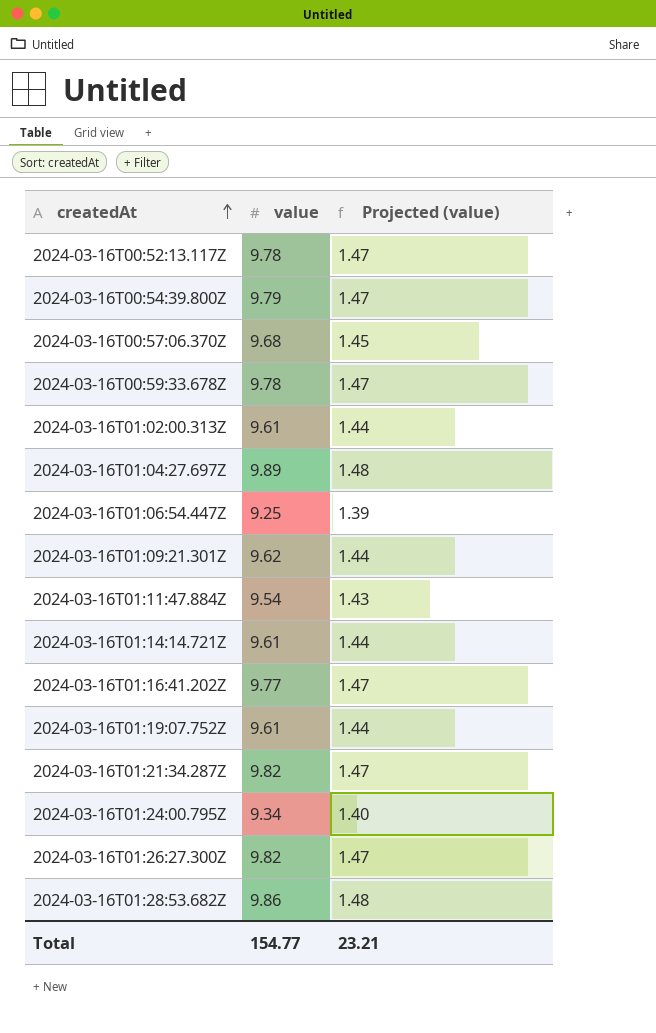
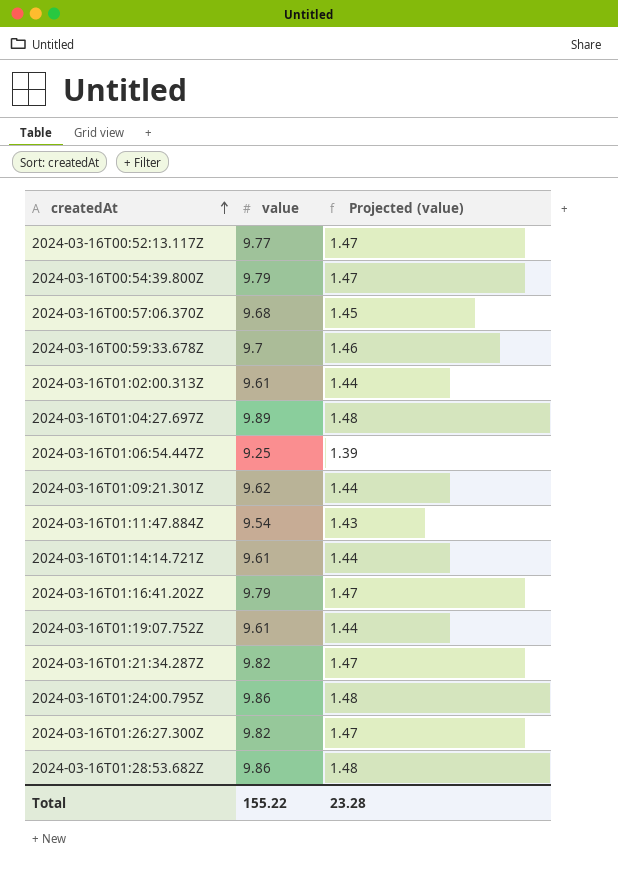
2024-03-16T00:52:13.117Z | value: 9.78 -> 9.77
2024-03-16T00:59:33.678Z | value: 9.78 -> 9.7
2024-03-16T00:59:33.678Z | Projected (value): 1.47 -> 1.46
2024-03-16T01:16:41.202Z | value: 9.77 -> 9.79
2024-03-16T01:24:00.795Z | value: 9.34 -> 9.86
2024-03-16T01:24:00.795Z | Projected (value): 1.40 -> 1.48
Total | value: 154.77 -> 155.22
Total | Projected (value): 23.21 -> 23.28

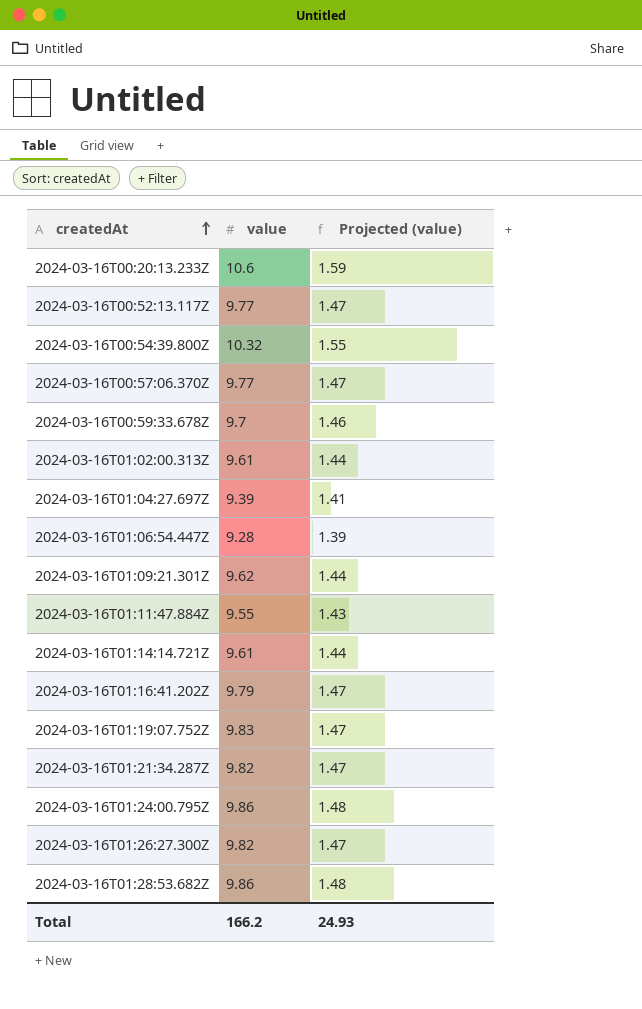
row 2024-03-16T00:20:13.233Z: none -> 10.6 | 1.59
2024-03-16T00:54:39.800Z | value: 9.79 -> 10.32
2024-03-16T00:54:39.800Z | Projected (value): 1.47 -> 1.55
2024-03-16T00:57:06.370Z | value: 9.68 -> 9.77
2024-03-16T00:57:06.370Z | Projected (value): 1.45 -> 1.47
2024-03-16T01:04:27.697Z | value: 9.89 -> 9.39
2024-03-16T01:04:27.697Z | Projected (value): 1.48 -> 1.41
2024-03-16T01:06:54.447Z | value: 9.25 -> 9.28
2024-03-16T01:11:47.884Z | value: 9.54 -> 9.55
2024-03-16T01:19:07.752Z | value: 9.61 -> 9.83
2024-03-16T01:19:07.752Z | Projected (value): 1.44 -> 1.47
Total | value: 155.22 -> 166.2
Total | Projected (value): 23.28 -> 24.93

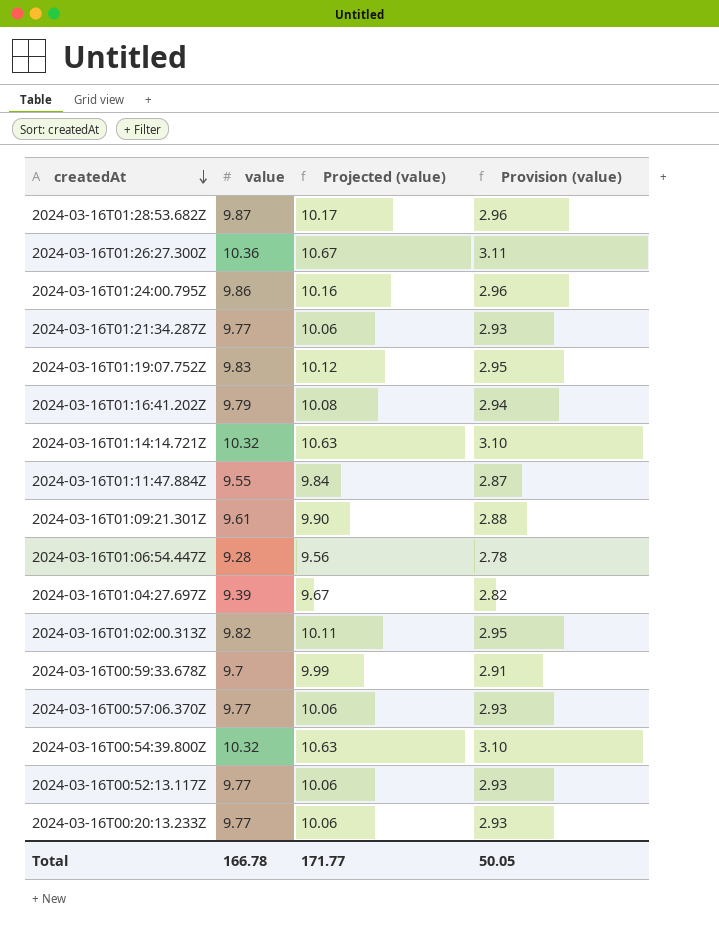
row order: createdAt ascending -> createdAt descending
column Projected (value) | formula: [value] * 0.15 -> [value] * 1.03
column Provision (value) | formula: none -> [value] * 0.3
2024-03-16T01:28:53.682Z | value: 9.86 -> 9.87
2024-03-16T01:26:27.300Z | value: 9.82 -> 10.36
2024-03-16T01:21:34.287Z | value: 9.82 -> 9.77
2024-03-16T01:14:14.721Z | value: 9.61 -> 10.32
2024-03-16T01:09:21.301Z | value: 9.62 -> 9.61
2024-03-16T01:02:00.313Z | value: 9.61 -> 9.82
2024-03-16T00:20:13.233Z | value: 10.6 -> 9.77
Total | value: 166.2 -> 166.78
Total | Projected (value): 24.93 -> 171.77

